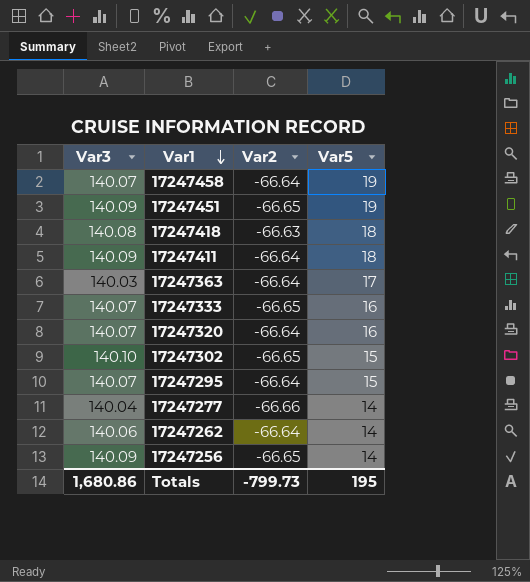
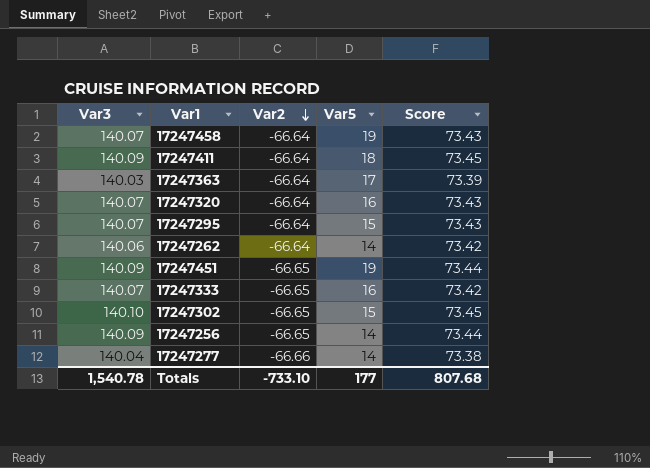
row order: Var1 descending -> Var2 descending
column Score | formula: none -> [Var3] + [Var2]
row 17247418: 140.08 | -66.63 | 18 -> none
Totals | Var3: 1,680.86 -> 1,540.78
Totals | Var2: -799.73 -> -733.10
Totals | Var5: 195 -> 177

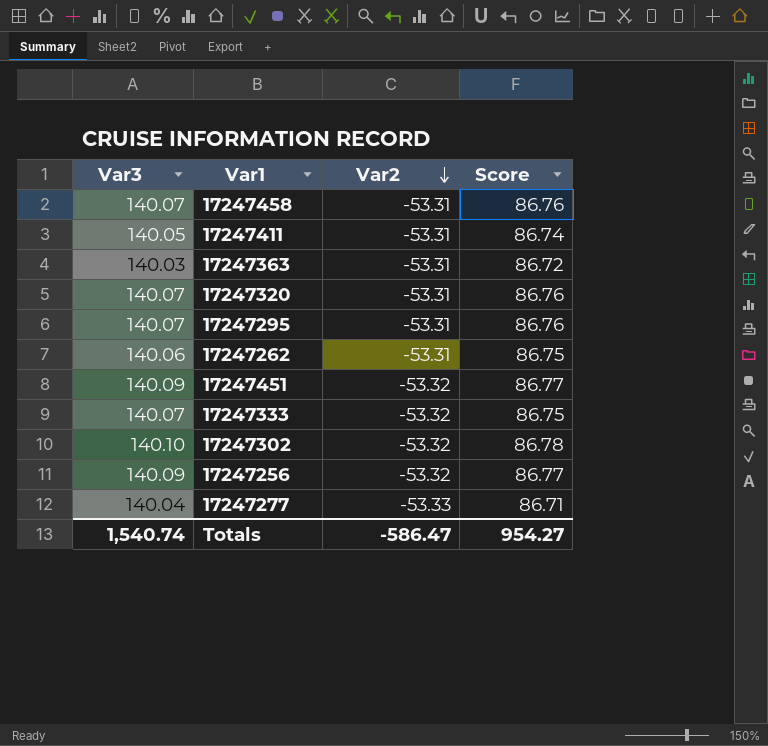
column Var5 | position: 4 -> none
17247458 | Var2: -66.64 -> -53.31
17247458 | Score: 73.43 -> 86.76
17247411 | Var3: 140.09 -> 140.05
17247411 | Var2: -66.64 -> -53.31
17247411 | Score: 73.45 -> 86.74
17247363 | Var2: -66.64 -> -53.31
17247363 | Score: 73.39 -> 86.72
17247320 | Var2: -66.64 -> -53.31
17247320 | Score: 73.43 -> 86.76
17247295 | Var2: -66.64 -> -53.31
17247295 | Score: 73.43 -> 86.76
17247262 | Var2: -66.64 -> -53.31
17247262 | Score: 73.42 -> 86.75
17247451 | Var2: -66.65 -> -53.32
17247451 | Score: 73.44 -> 86.77
17247333 | Var2: -66.65 -> -53.32
17247333 | Score: 73.42 -> 86.75
17247302 | Var2: -66.65 -> -53.32
17247302 | Score: 73.45 -> 86.78
17247256 | Var2: -66.65 -> -53.32
17247256 | Score: 73.44 -> 86.77
17247277 | Var2: -66.66 -> -53.33
17247277 | Score: 73.38 -> 86.71
Totals | Var3: 1,540.78 -> 1,540.74
Totals | Var2: -733.10 -> -586.47
Totals | Score: 807.68 -> 954.27

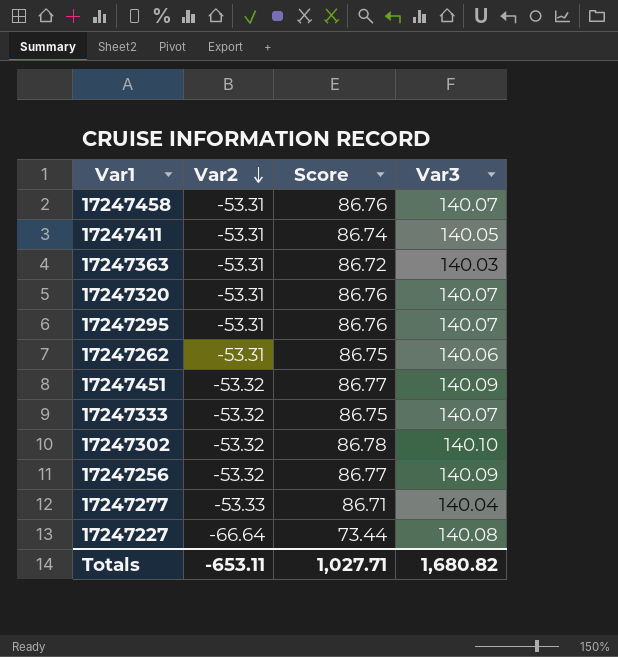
column Var3 | position: 1 -> 4
row 17247227: none -> -66.64 | 73.44 | 140.08
Totals | Var2: -586.47 -> -653.11
Totals | Score: 954.27 -> 1,027.71
Totals | Var3: 1,540.74 -> 1,680.82

